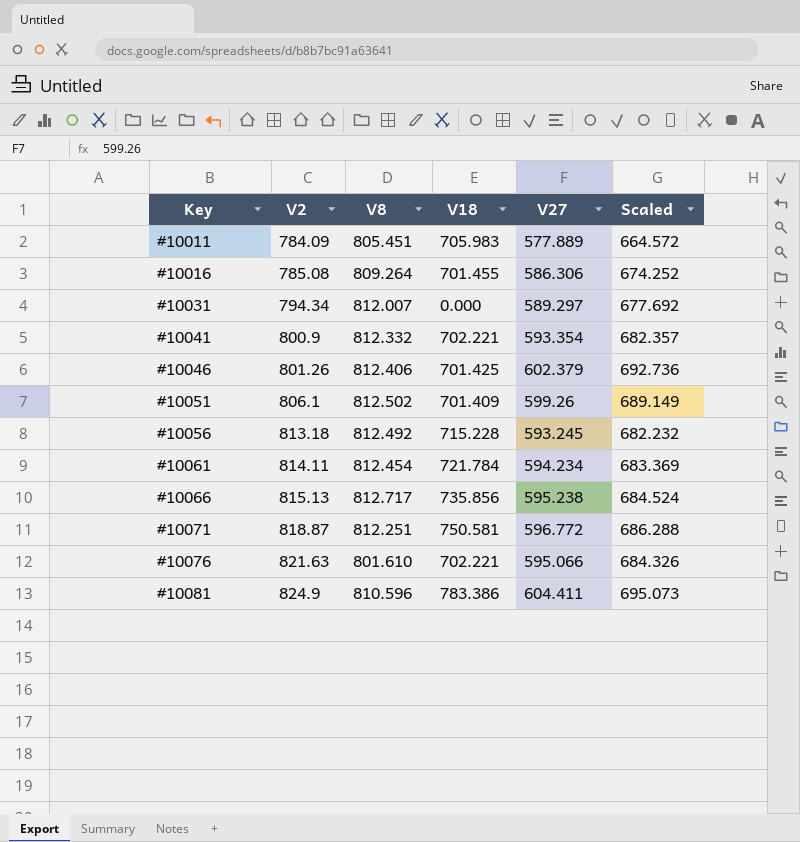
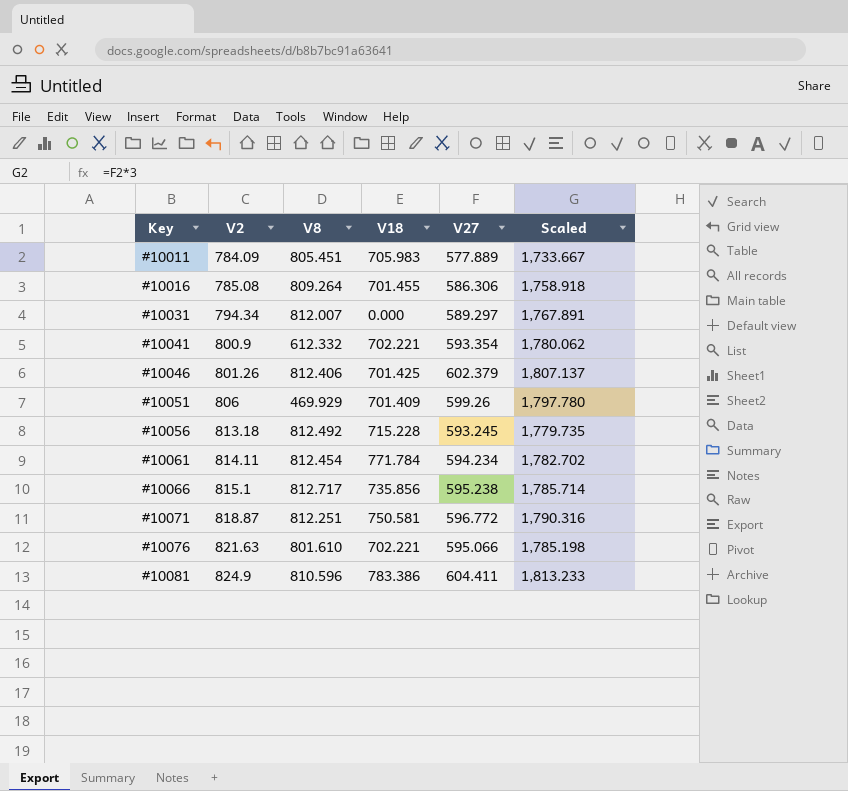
column Scaled | formula: [V27] * 1.15 -> [V27] * 3
#10041 | V8: 812.332 -> 612.332
#10051 | V2: 806.1 -> 806
#10051 | V8: 812.502 -> 469.929
#10061 | V18: 721.784 -> 771.784
#10066 | V2: 815.13 -> 815.1

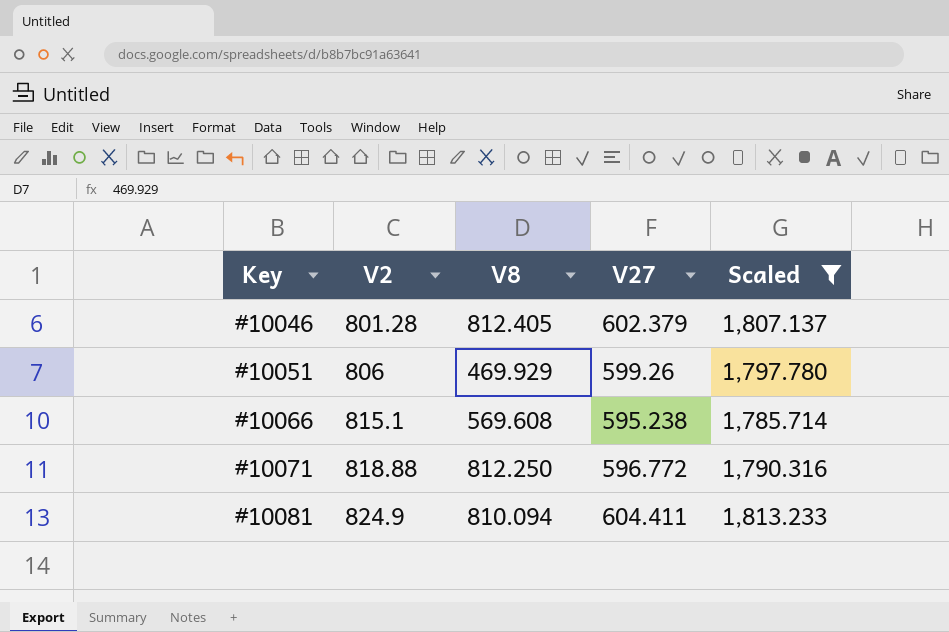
filter: none -> Scaled >= 1,785.714
column V18 | position: 4 -> none
#10046 | V2: 801.26 -> 801.28
#10046 | V8: 812.406 -> 812.405
#10066 | V8: 812.717 -> 569.608
#10071 | V2: 818.87 -> 818.88
#10071 | V8: 812.251 -> 812.250
#10081 | V8: 810.596 -> 810.094

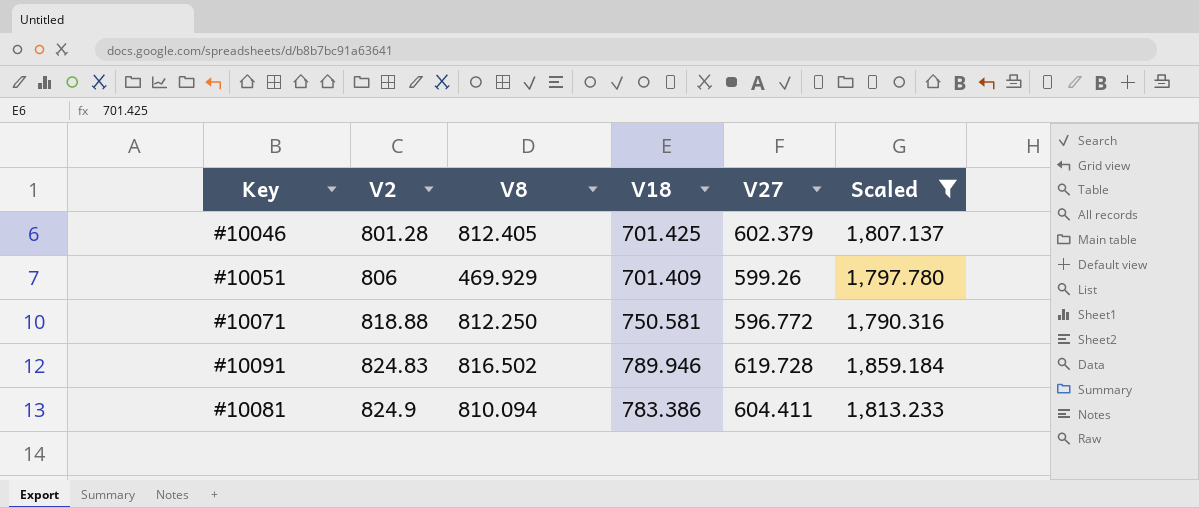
column V18 | position: none -> 4
row #10066: 815.1 | 569.608 | 595.238 | 1,785.714 -> none
row #10091: none -> 824.83 | 816.502 | 789.946 | 619.728 | 1,859.184

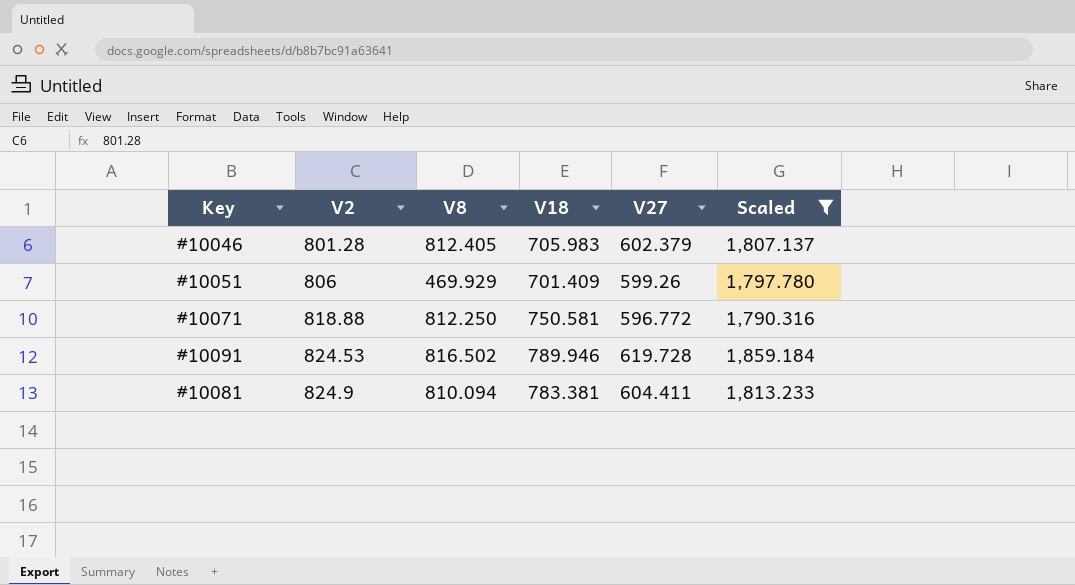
#10046 | V18: 701.425 -> 705.983
#10091 | V2: 824.83 -> 824.53
#10081 | V18: 783.386 -> 783.381

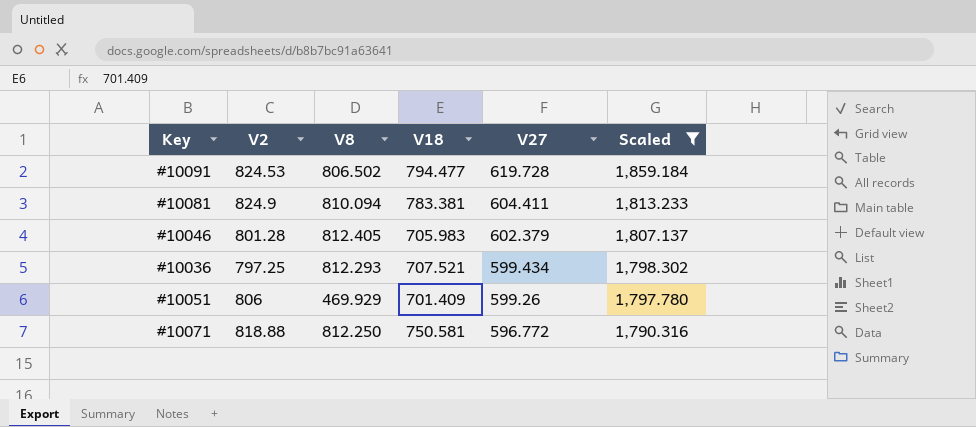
row order: V2 ascending -> V27 descending
#10091 | V8: 816.502 -> 806.502
#10091 | V18: 789.946 -> 794.477
row #10036: none -> 797.25 | 812.293 | 707.521 | 599.434 | 1,798.302

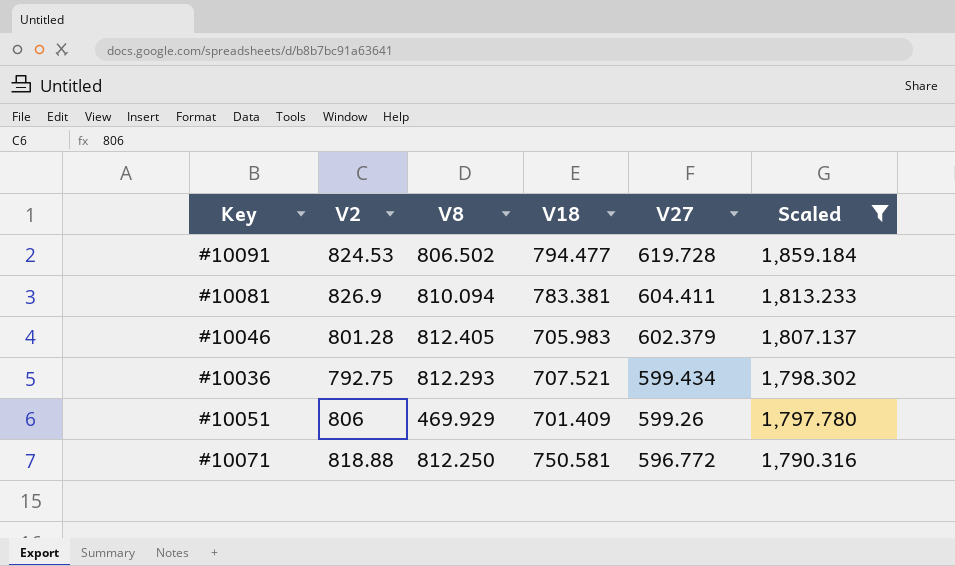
#10081 | V2: 824.9 -> 826.9
#10036 | V2: 797.25 -> 792.75

